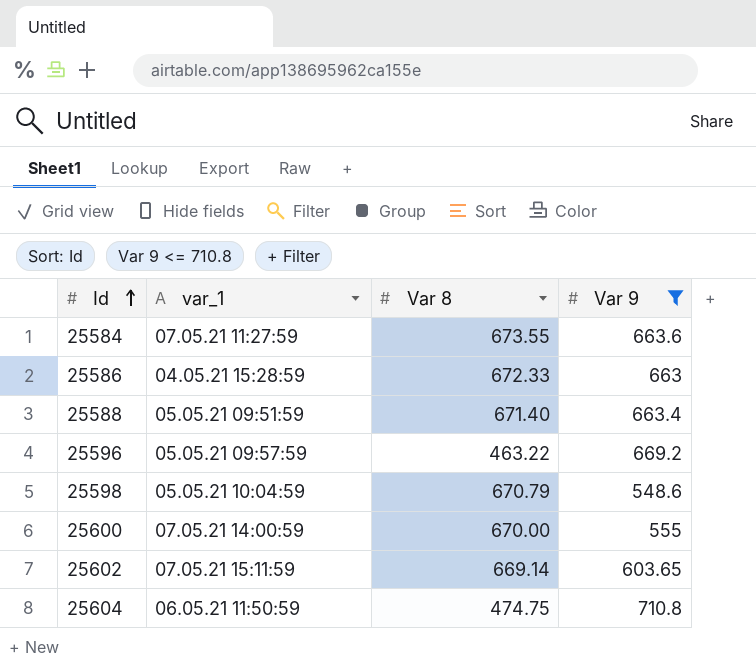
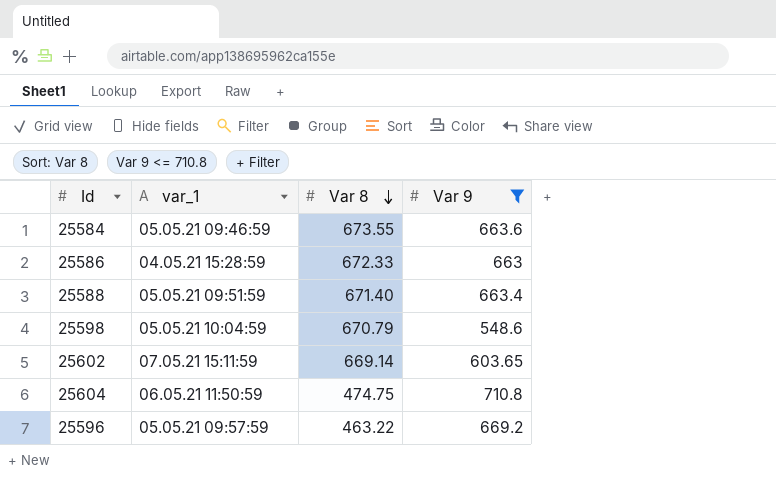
row order: Id ascending -> Var 8 descending
row 25600: 07.05.21 14:00:59 | 670.00 | 555 -> none
25584 | var_1: 07.05.21 11:27:59 -> 05.05.21 09:46:59

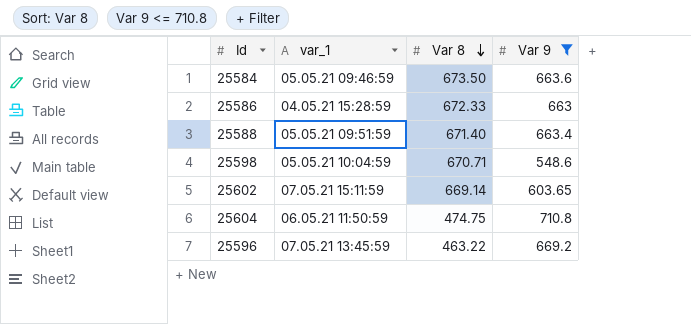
25584 | Var 8: 673.55 -> 673.50
25598 | Var 8: 670.79 -> 670.71
25596 | var_1: 05.05.21 09:57:59 -> 07.05.21 13:45:59

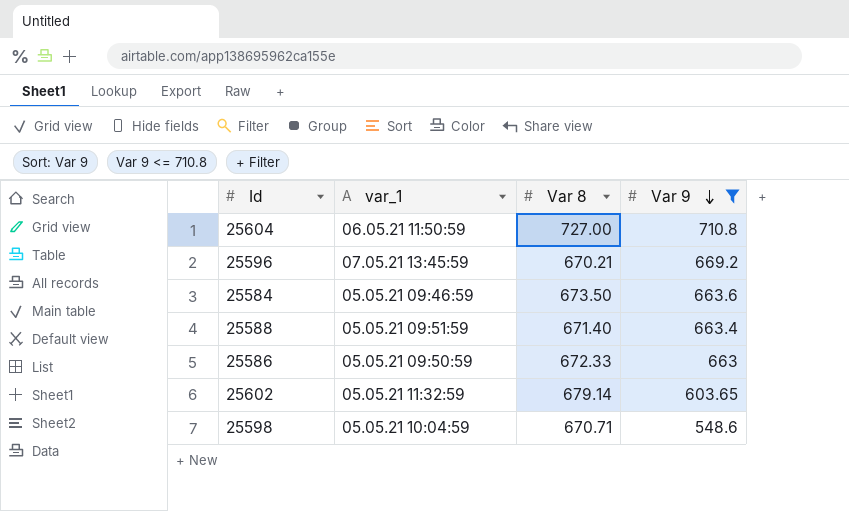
row order: Var 8 descending -> Var 9 descending
25604 | Var 8: 474.75 -> 727.00
25596 | Var 8: 463.22 -> 670.21
25586 | var_1: 04.05.21 15:28:59 -> 05.05.21 09:50:59
25602 | var_1: 07.05.21 15:11:59 -> 05.05.21 11:32:59
25602 | Var 8: 669.14 -> 679.14

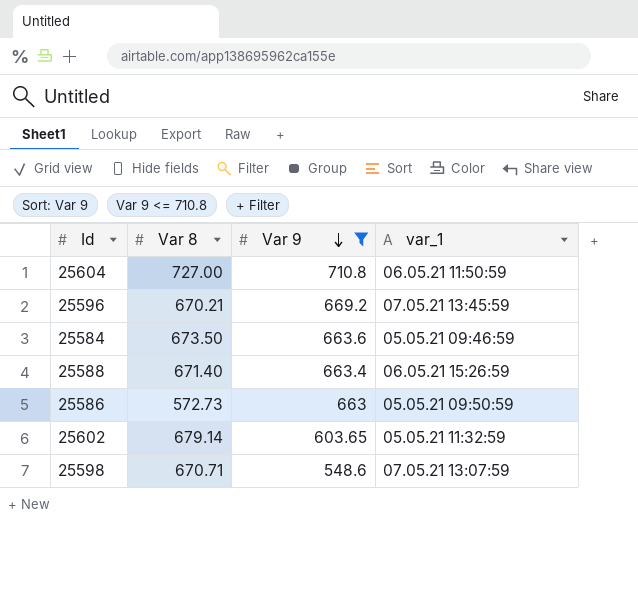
column var_1 | position: 2 -> 4
25588 | var_1: 05.05.21 09:51:59 -> 06.05.21 15:26:59
25586 | Var 8: 672.33 -> 572.73
25598 | var_1: 05.05.21 10:04:59 -> 07.05.21 13:07:59

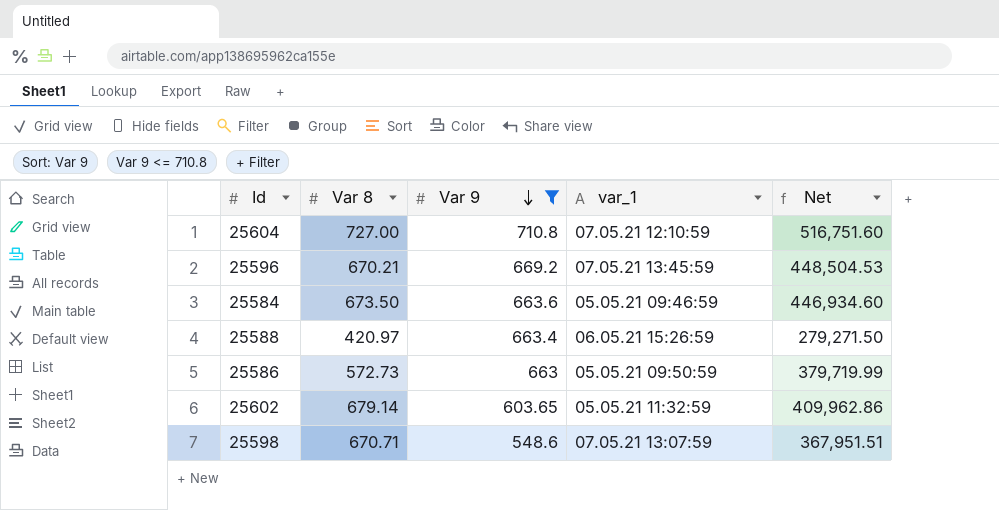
column Net | formula: none -> [Var 8] * [Var 9]
25604 | var_1: 06.05.21 11:50:59 -> 07.05.21 12:10:59
25588 | Var 8: 671.40 -> 420.97

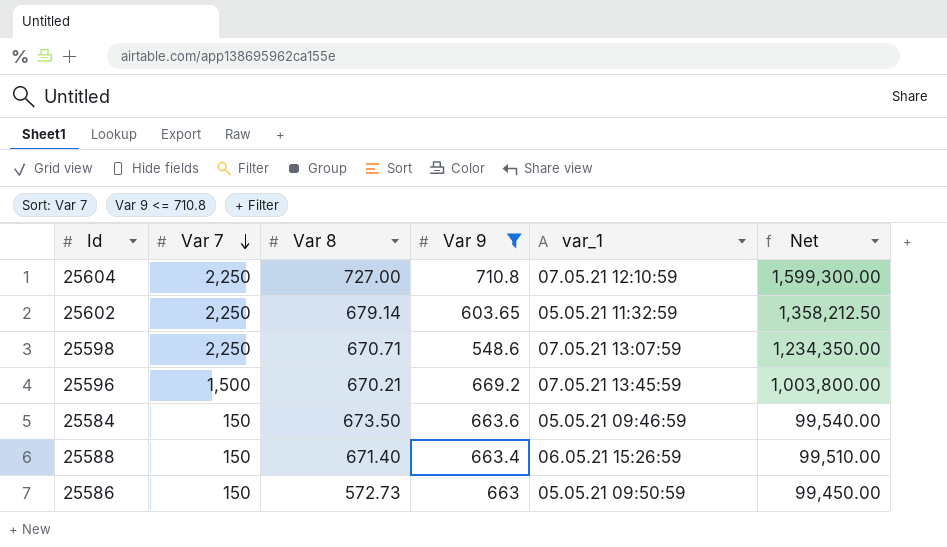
row order: Var 9 descending -> Var 7 descending
column Var 7 | position: none -> 2
column Net | formula: [Var 8] * [Var 9] -> [Var 7] * [Var 9]
25588 | Var 8: 420.97 -> 671.40

